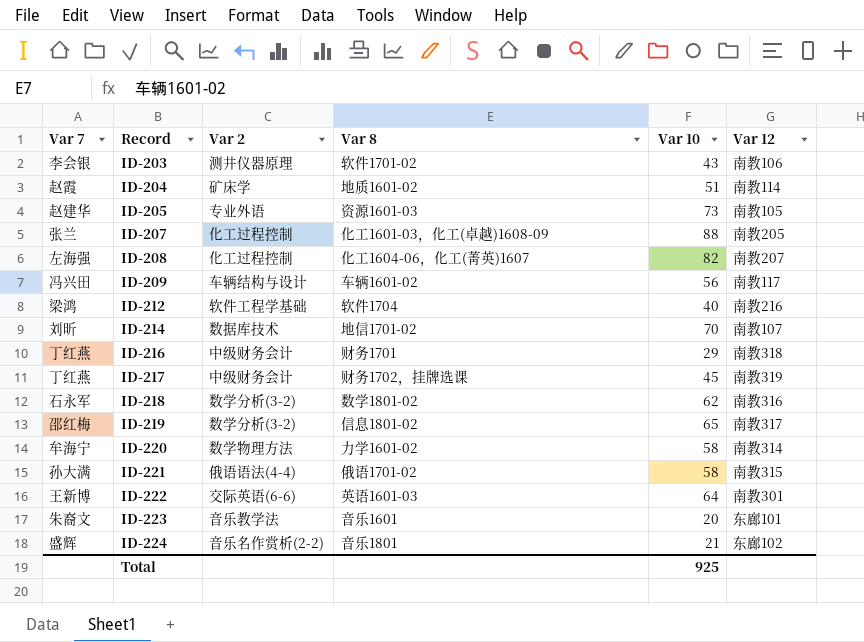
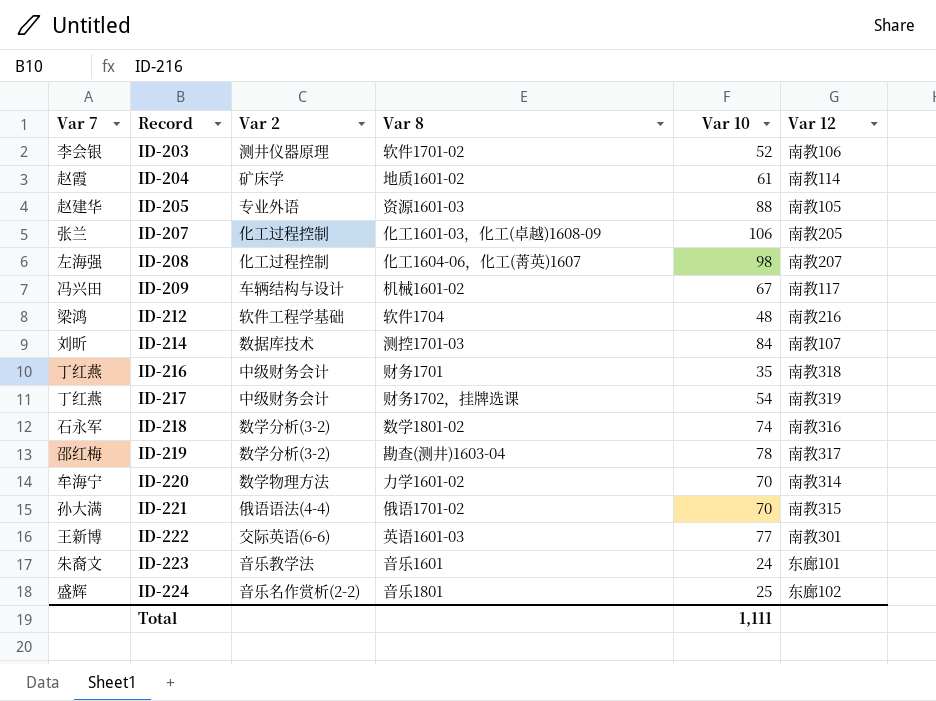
ID-203 | Var 10: 43 -> 52
ID-204 | Var 10: 51 -> 61
ID-205 | Var 10: 73 -> 88
ID-207 | Var 10: 88 -> 106
ID-208 | Var 10: 82 -> 98
ID-209 | Var 8: 车辆1601-02 -> 机械1601-02
ID-209 | Var 10: 56 -> 67
ID-212 | Var 10: 40 -> 48
ID-214 | Var 8: 地信1701-02 -> 测控1701-03
ID-214 | Var 10: 70 -> 84
ID-216 | Var 10: 29 -> 35
ID-217 | Var 10: 45 -> 54
ID-218 | Var 10: 62 -> 74
ID-219 | Var 8: 信息1801-02 -> 勘查(测井)1603-04
ID-219 | Var 10: 65 -> 78
ID-220 | Var 10: 58 -> 70
ID-221 | Var 10: 58 -> 70
ID-222 | Var 10: 64 -> 77
ID-223 | Var 10: 20 -> 24
ID-224 | Var 10: 21 -> 25
Total | Var 10: 925 -> 1,111

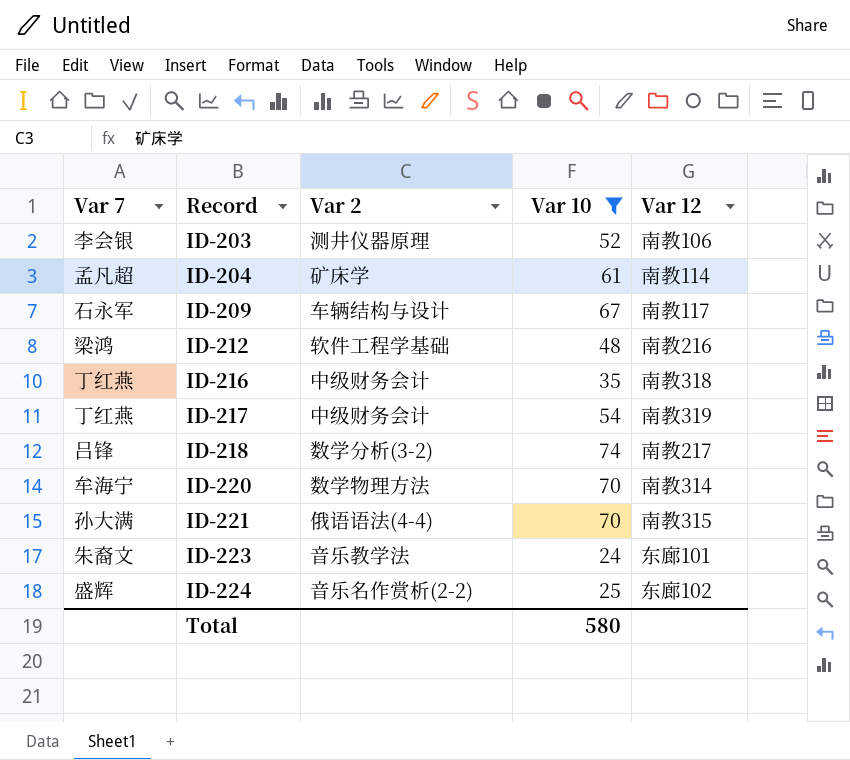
filter: none -> Var 10 <= 74
column Var 8 | position: 4 -> none
ID-204 | Var 7: 赵霞 -> 孟凡超
ID-209 | Var 7: 冯兴田 -> 石永军
ID-218 | Var 7: 石永军 -> 吕锋
ID-218 | Var 12: 南教316 -> 南教217
Total | Var 10: 1,111 -> 580

